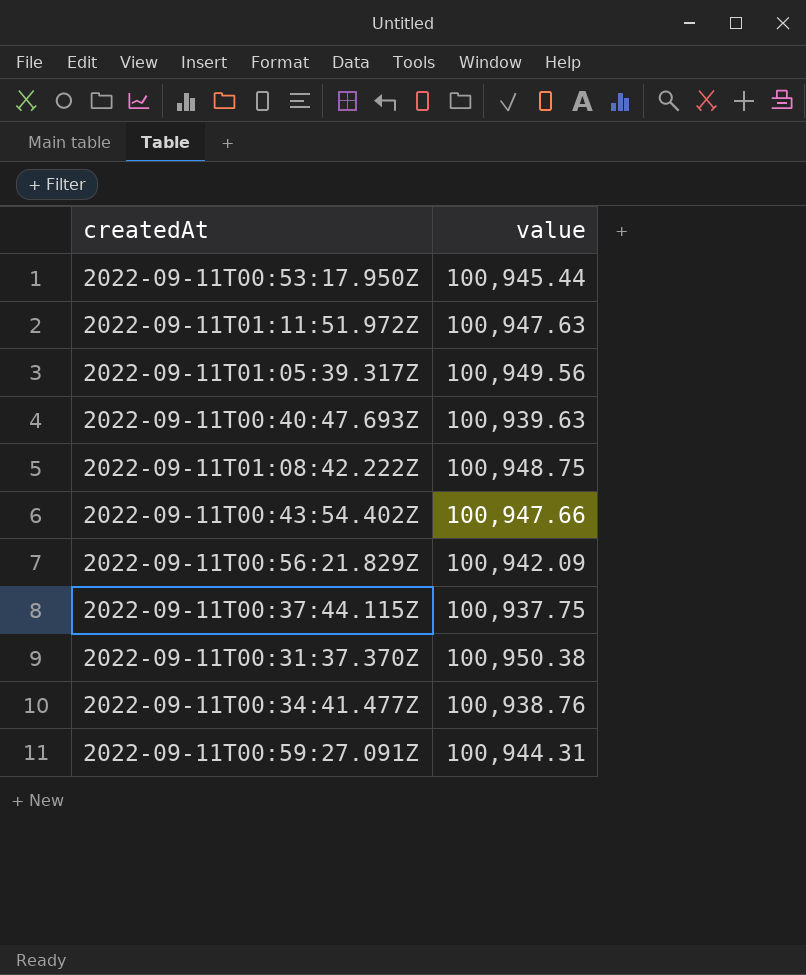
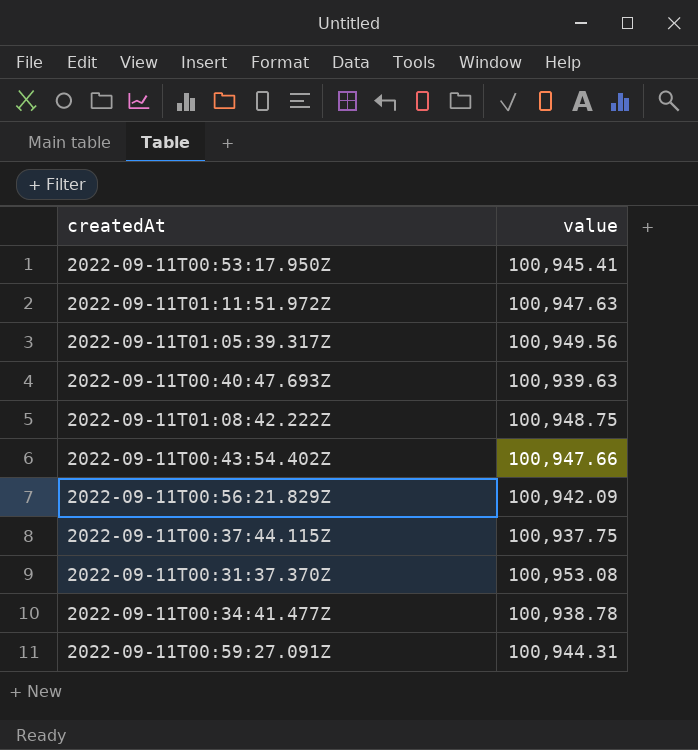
2022-09-11T00:53:17.950Z | value: 100,945.44 -> 100,945.41
2022-09-11T00:31:37.370Z | value: 100,950.38 -> 100,953.08
2022-09-11T00:34:41.477Z | value: 100,938.76 -> 100,938.78

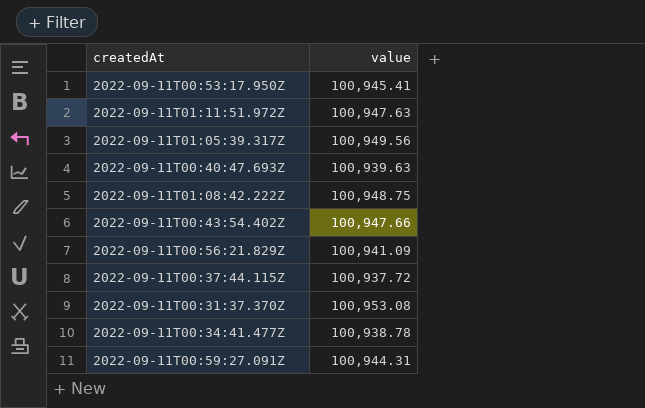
2022-09-11T00:56:21.829Z | value: 100,942.09 -> 100,941.09
2022-09-11T00:37:44.115Z | value: 100,937.75 -> 100,937.72

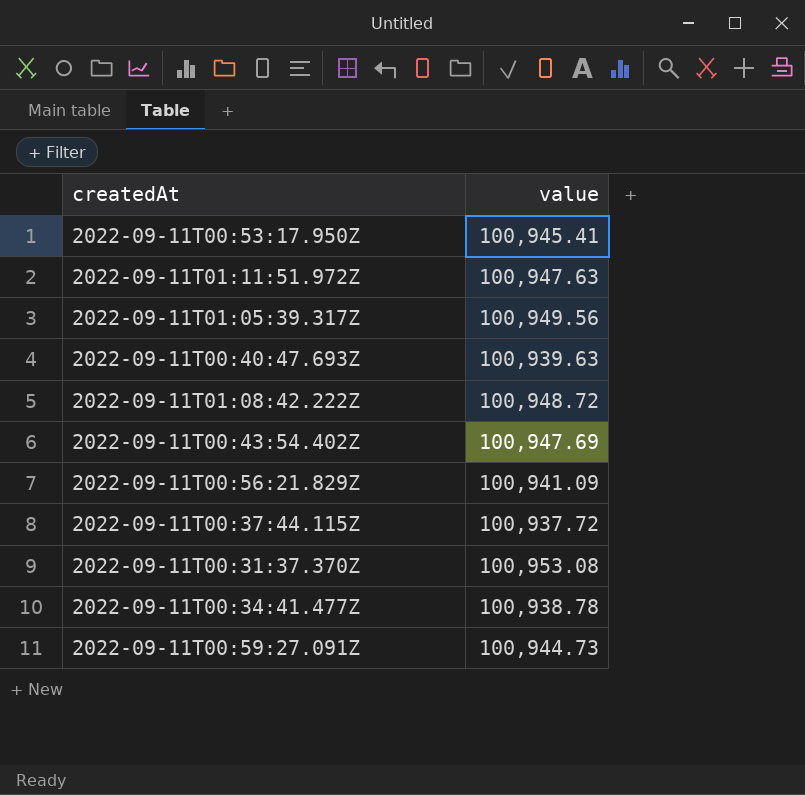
2022-09-11T01:08:42.222Z | value: 100,948.75 -> 100,948.72
2022-09-11T00:43:54.402Z | value: 100,947.66 -> 100,947.69
2022-09-11T00:59:27.091Z | value: 100,944.31 -> 100,944.73

